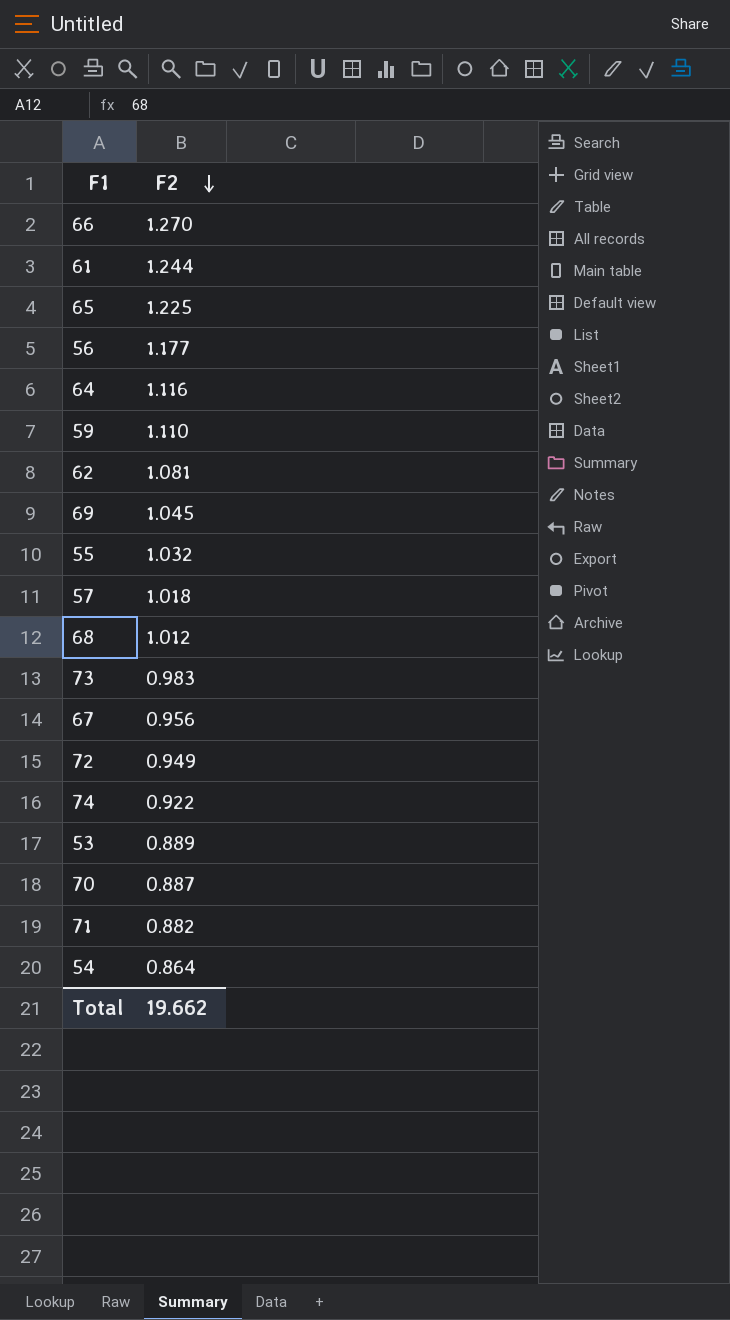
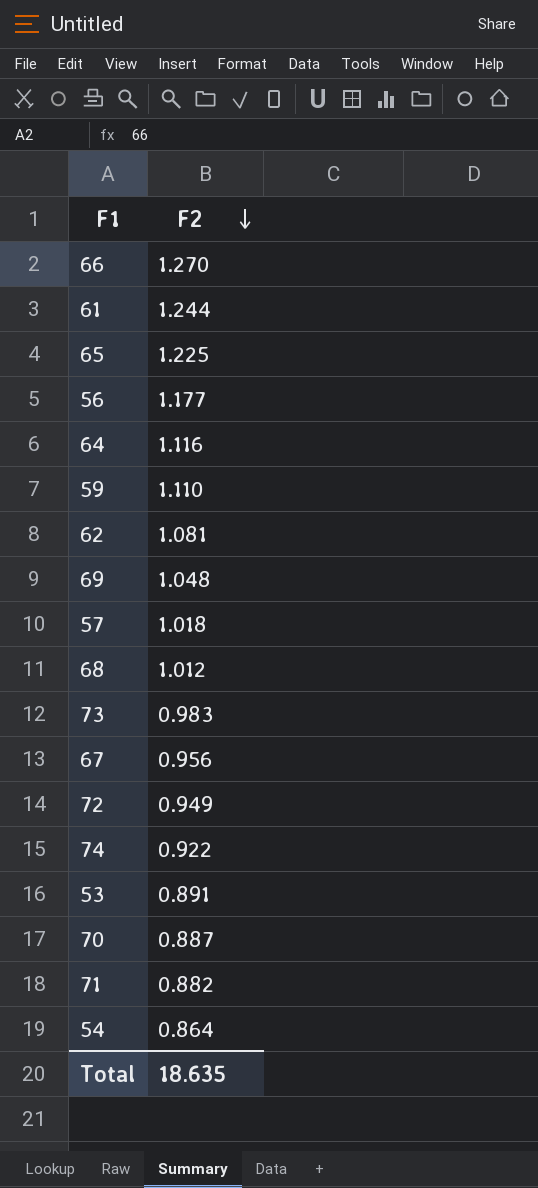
row 55: 1.032 -> none
69 | F2: 1.045 -> 1.048
53 | F2: 0.889 -> 0.891
Total | F2: 19.662 -> 18.635

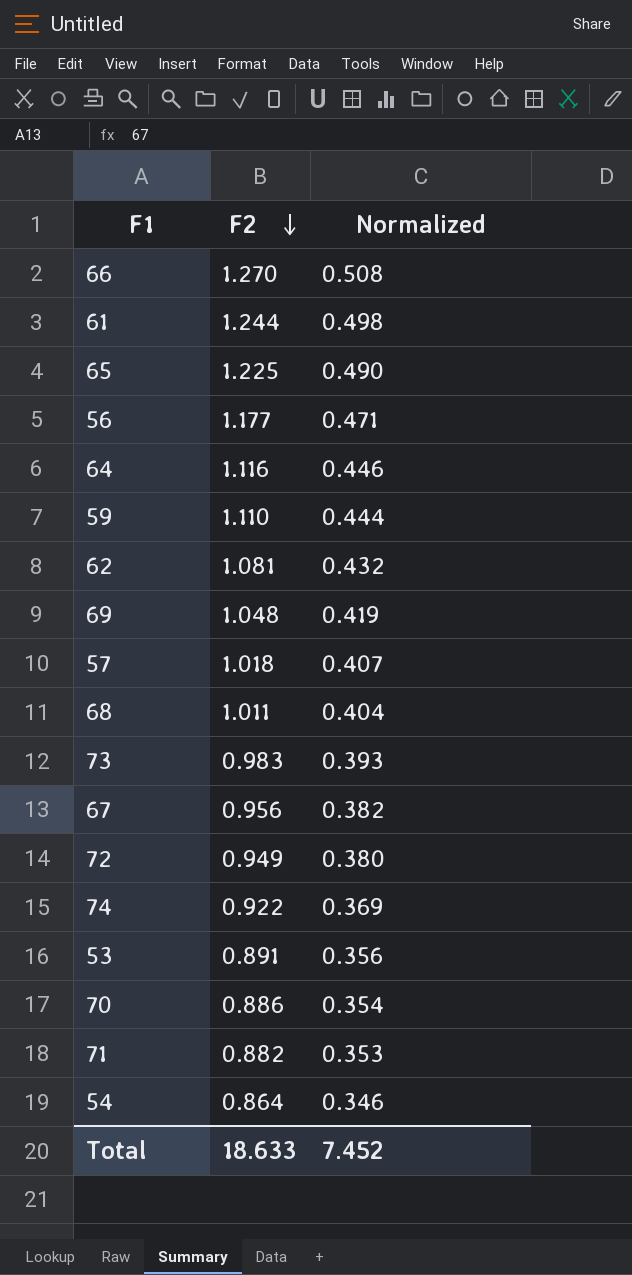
column Normalized | formula: none -> [F2] * 0.4
68 | F2: 1.012 -> 1.011
70 | F2: 0.887 -> 0.886
Total | F2: 18.635 -> 18.633

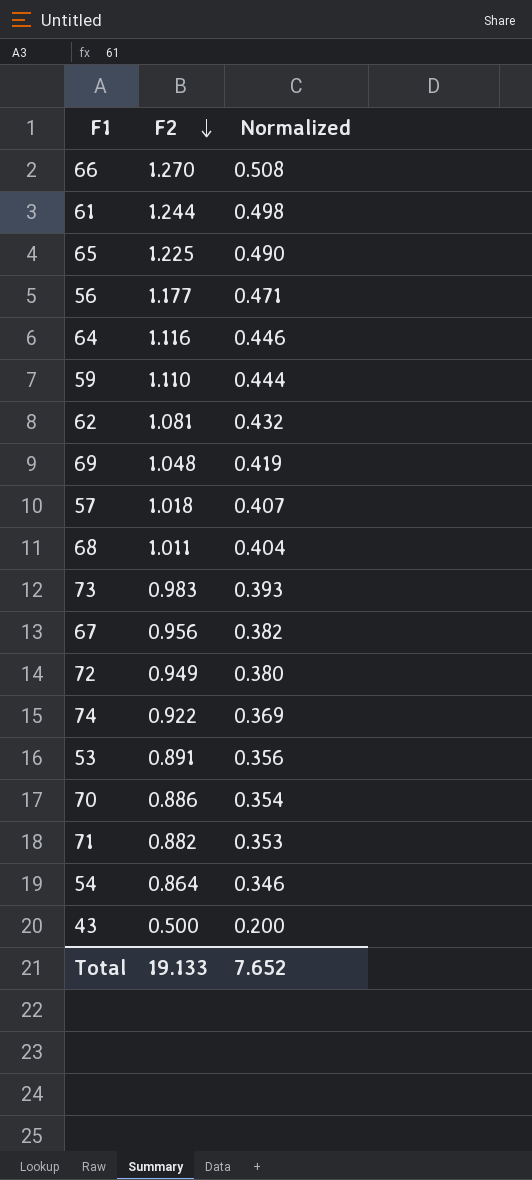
row 43: none -> 0.500 | 0.200
Total | F2: 18.633 -> 19.133
Total | Normalized: 7.452 -> 7.652

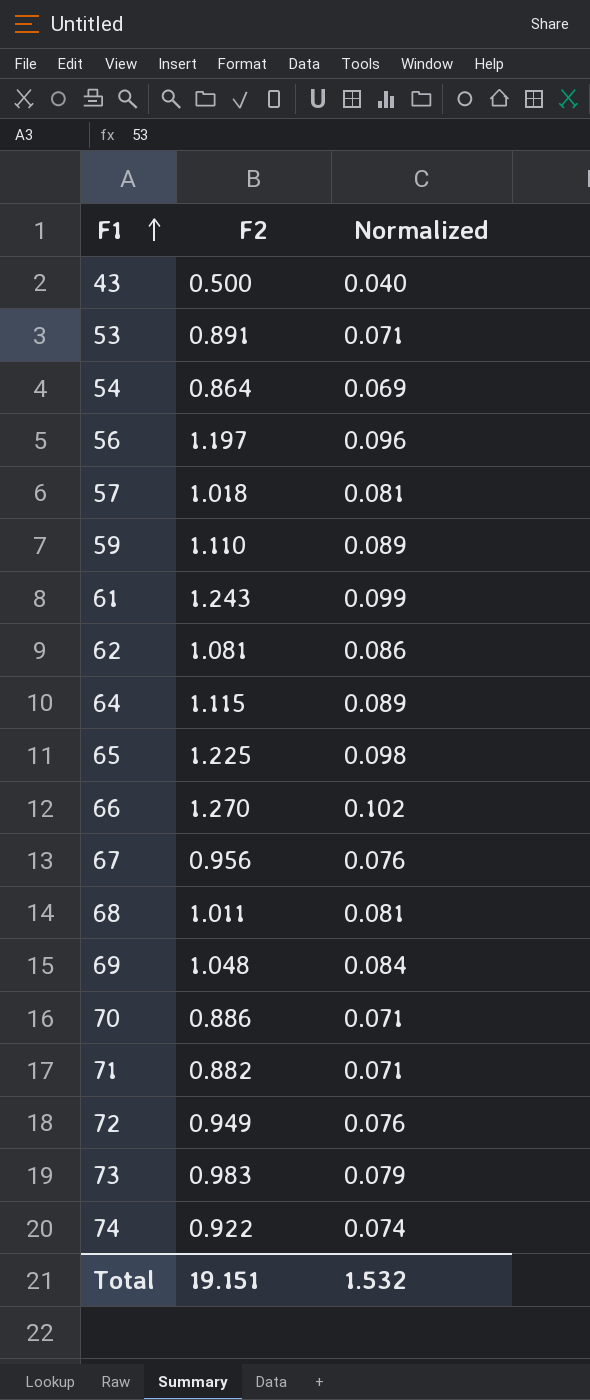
row order: F2 descending -> F1 ascending
column Normalized | formula: [F2] * 0.4 -> [F2] * 0.08
56 | F2: 1.177 -> 1.197
61 | F2: 1.244 -> 1.243
64 | F2: 1.116 -> 1.115
Total | F2: 19.133 -> 19.151
Total | Normalized: 7.652 -> 1.532

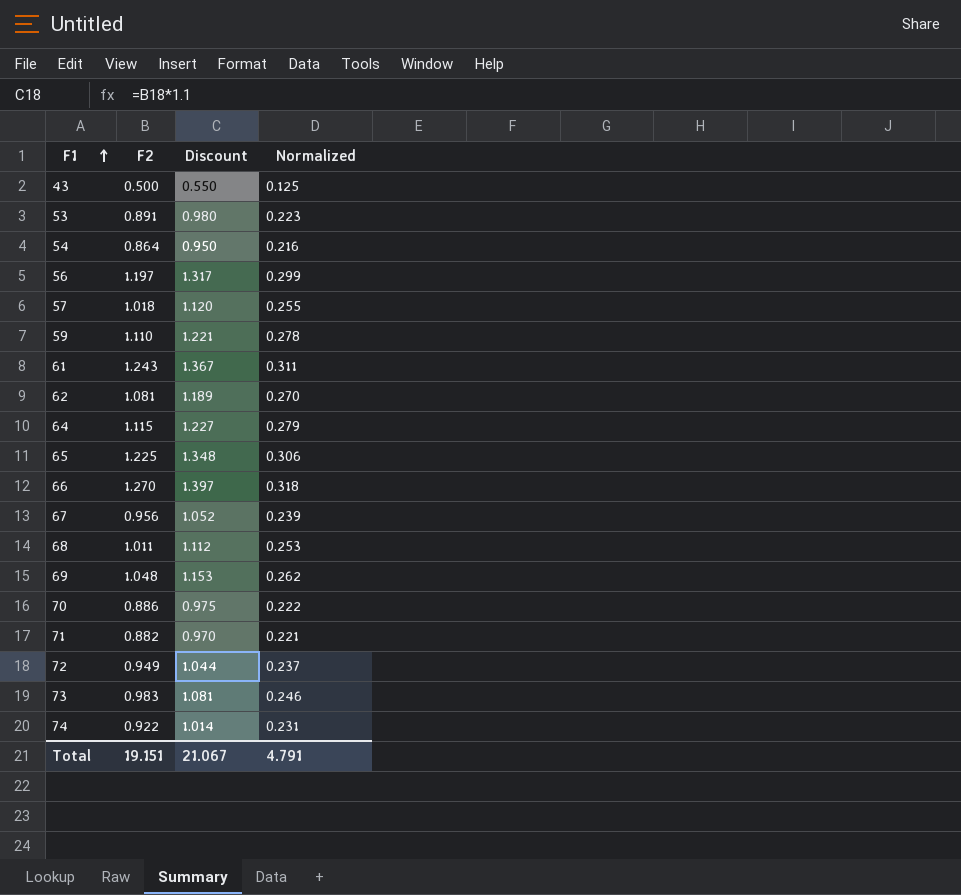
column Discount | formula: none -> [F2] * 1.1
column Normalized | formula: [F2] * 0.08 -> [F2] * 0.25
Total | Normalized: 1.532 -> 4.791

